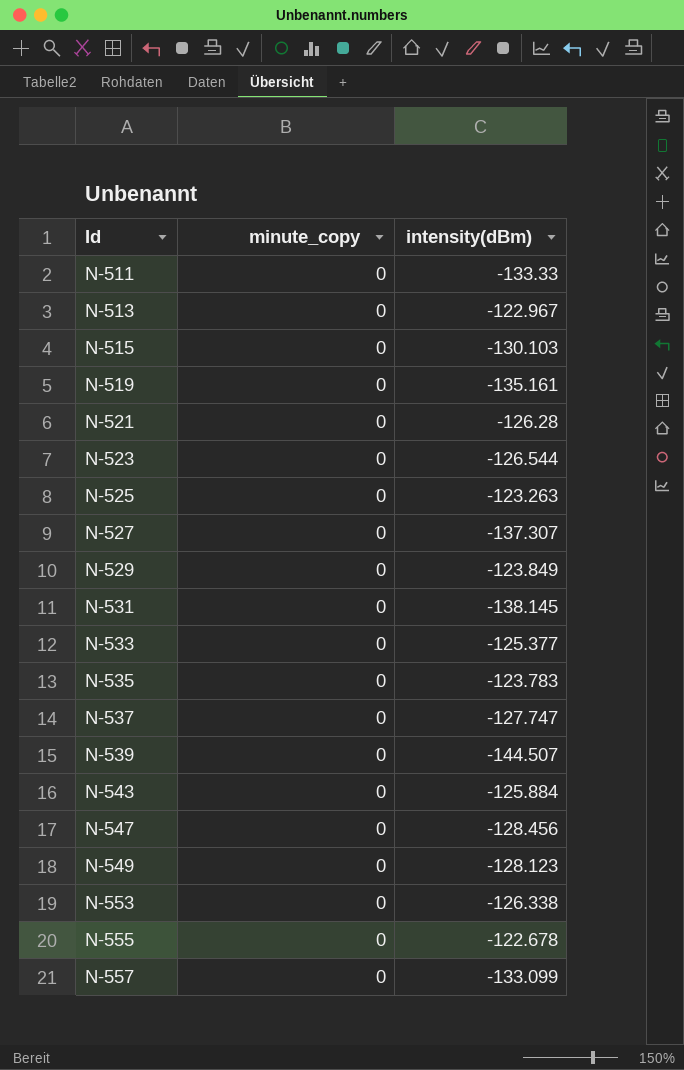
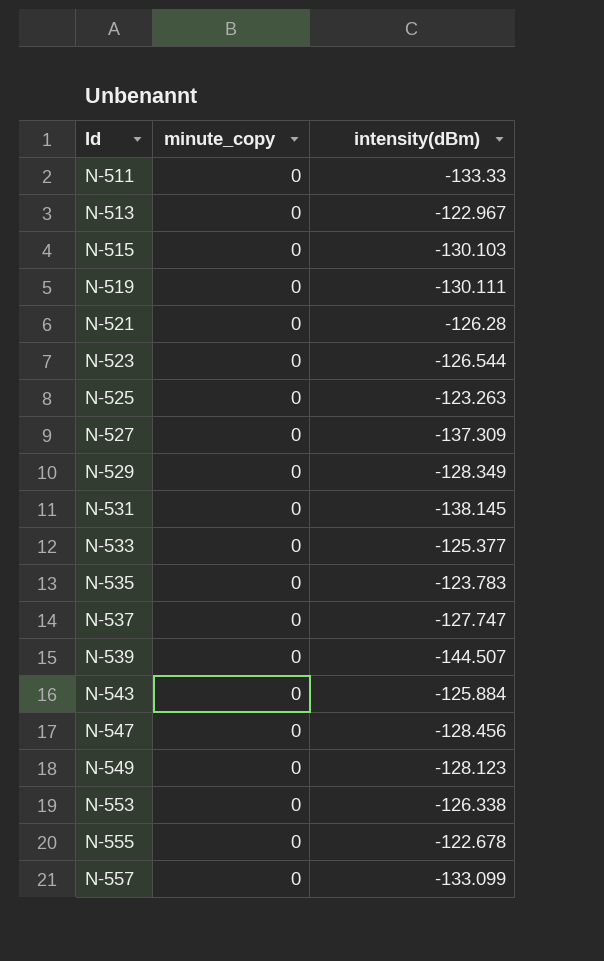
N-519 | intensity(dBm): -135.161 -> -130.111
N-527 | intensity(dBm): -137.307 -> -137.309
N-529 | intensity(dBm): -123.849 -> -128.349

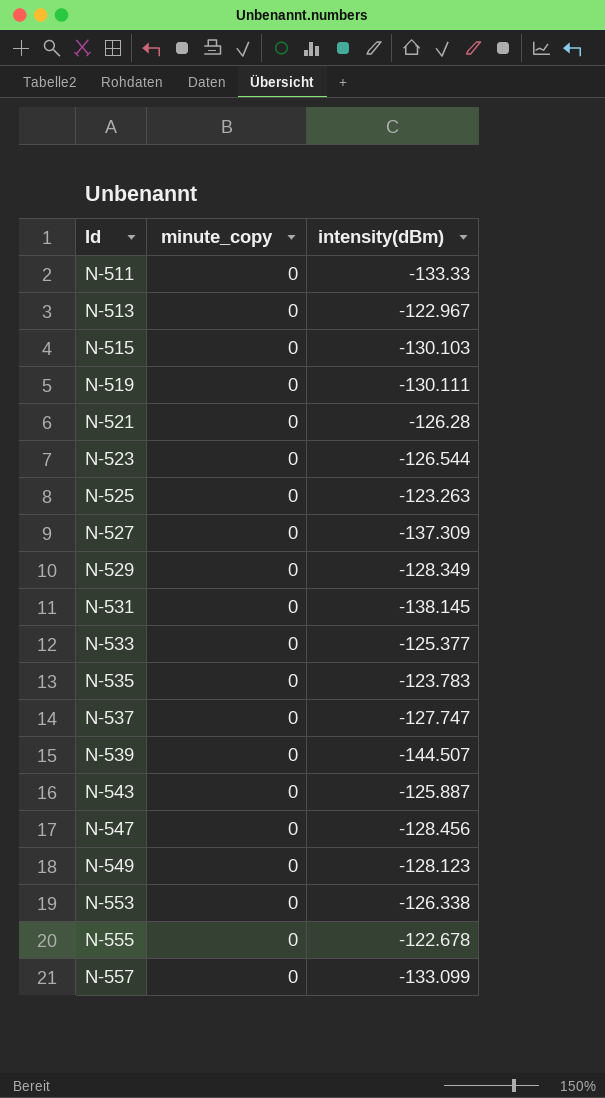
N-543 | intensity(dBm): -125.884 -> -125.887

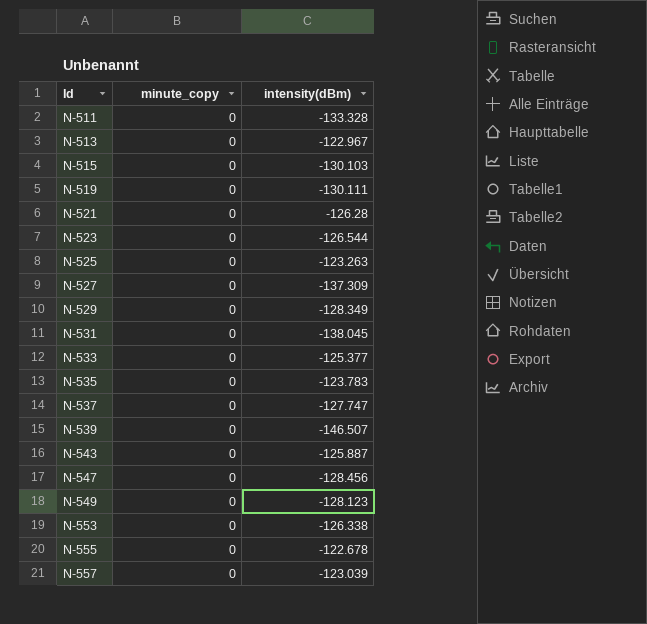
N-511 | intensity(dBm): -133.33 -> -133.328
N-531 | intensity(dBm): -138.145 -> -138.045
N-539 | intensity(dBm): -144.507 -> -146.507
N-557 | intensity(dBm): -133.099 -> -123.039

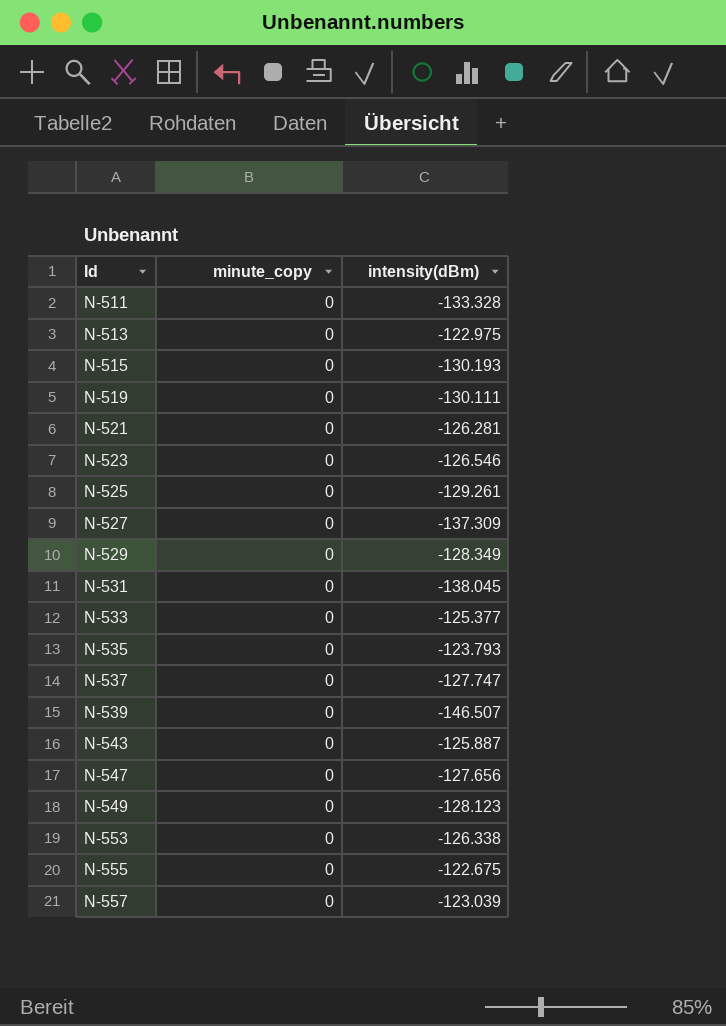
N-513 | intensity(dBm): -122.967 -> -122.975
N-515 | intensity(dBm): -130.103 -> -130.193
N-521 | intensity(dBm): -126.28 -> -126.281
N-523 | intensity(dBm): -126.544 -> -126.546
N-525 | intensity(dBm): -123.263 -> -129.261
N-535 | intensity(dBm): -123.783 -> -123.793
N-547 | intensity(dBm): -128.456 -> -127.656
N-555 | intensity(dBm): -122.678 -> -122.675

